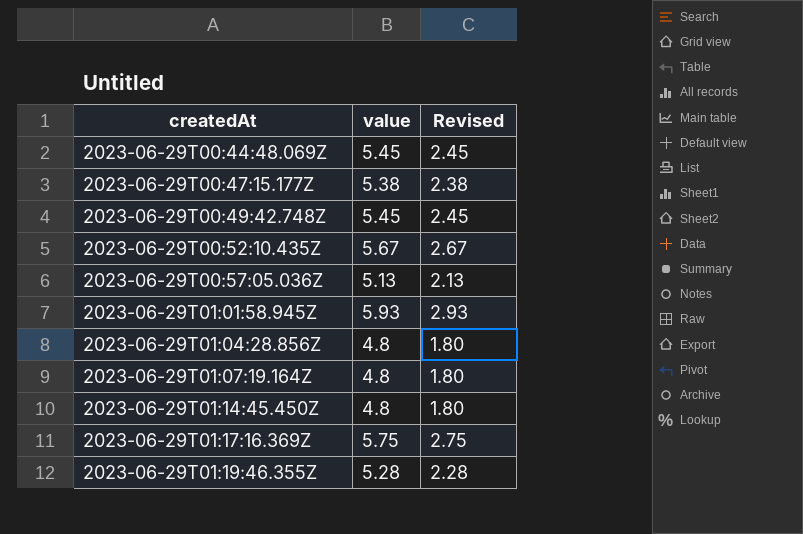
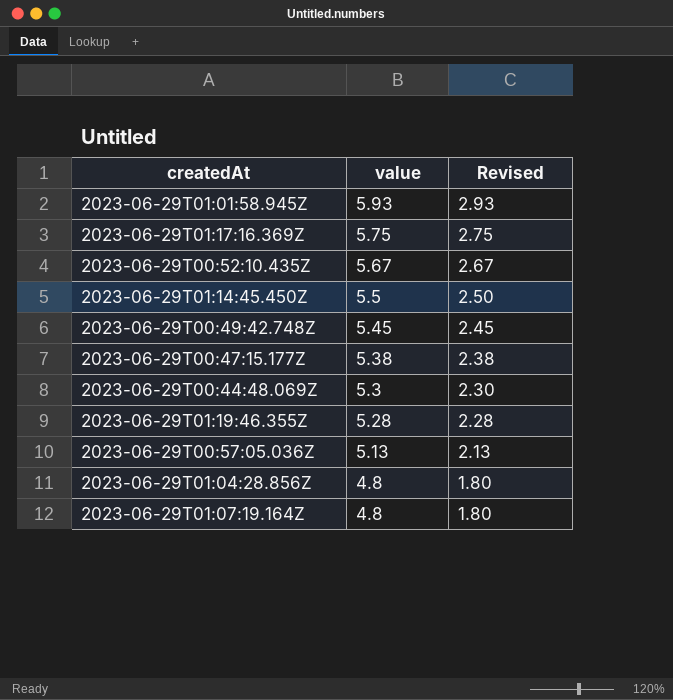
row order: createdAt ascending -> value descending
2023-06-29T01:14:45.450Z | value: 4.8 -> 5.5
2023-06-29T01:14:45.450Z | Revised: 1.80 -> 2.50
2023-06-29T00:44:48.069Z | value: 5.45 -> 5.3
2023-06-29T00:44:48.069Z | Revised: 2.45 -> 2.30

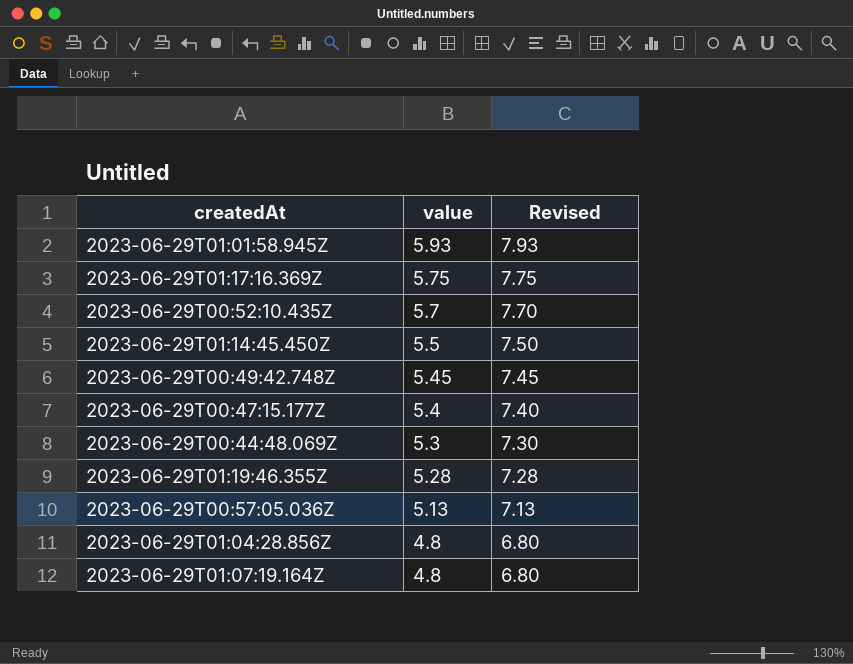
column Revised | formula: [value] - 3 -> [value] + 2
2023-06-29T00:52:10.435Z | value: 5.67 -> 5.7
2023-06-29T00:47:15.177Z | value: 5.38 -> 5.4

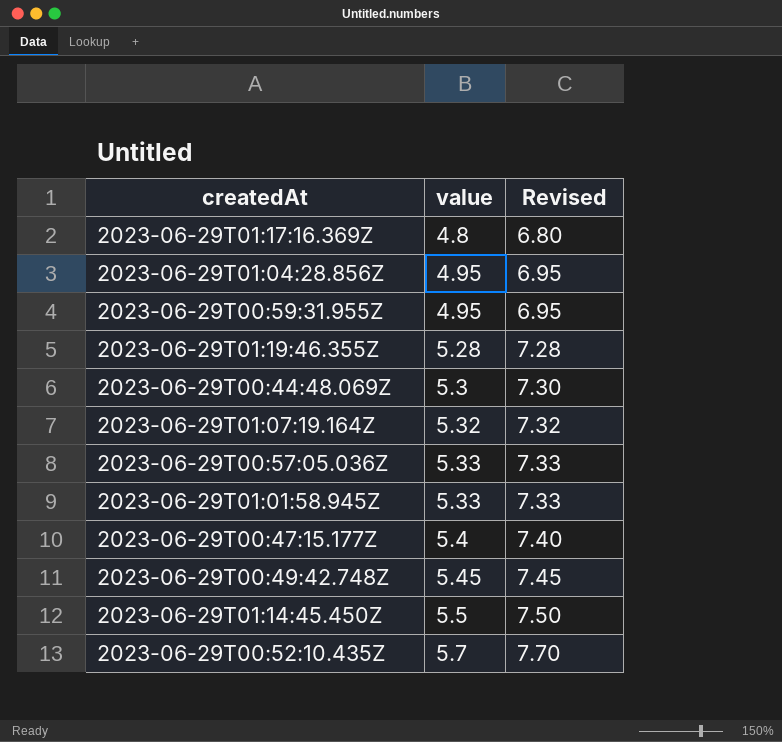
row order: value descending -> value ascending
2023-06-29T01:17:16.369Z | value: 5.75 -> 4.8
2023-06-29T01:17:16.369Z | Revised: 7.75 -> 6.80
2023-06-29T01:04:28.856Z | value: 4.8 -> 4.95
2023-06-29T01:04:28.856Z | Revised: 6.80 -> 6.95
row 2023-06-29T00:59:31.955Z: none -> 4.95 | 6.95
2023-06-29T01:07:19.164Z | value: 4.8 -> 5.32
2023-06-29T01:07:19.164Z | Revised: 6.80 -> 7.32
2023-06-29T00:57:05.036Z | value: 5.13 -> 5.33
2023-06-29T00:57:05.036Z | Revised: 7.13 -> 7.33
2023-06-29T01:01:58.945Z | value: 5.93 -> 5.33
2023-06-29T01:01:58.945Z | Revised: 7.93 -> 7.33

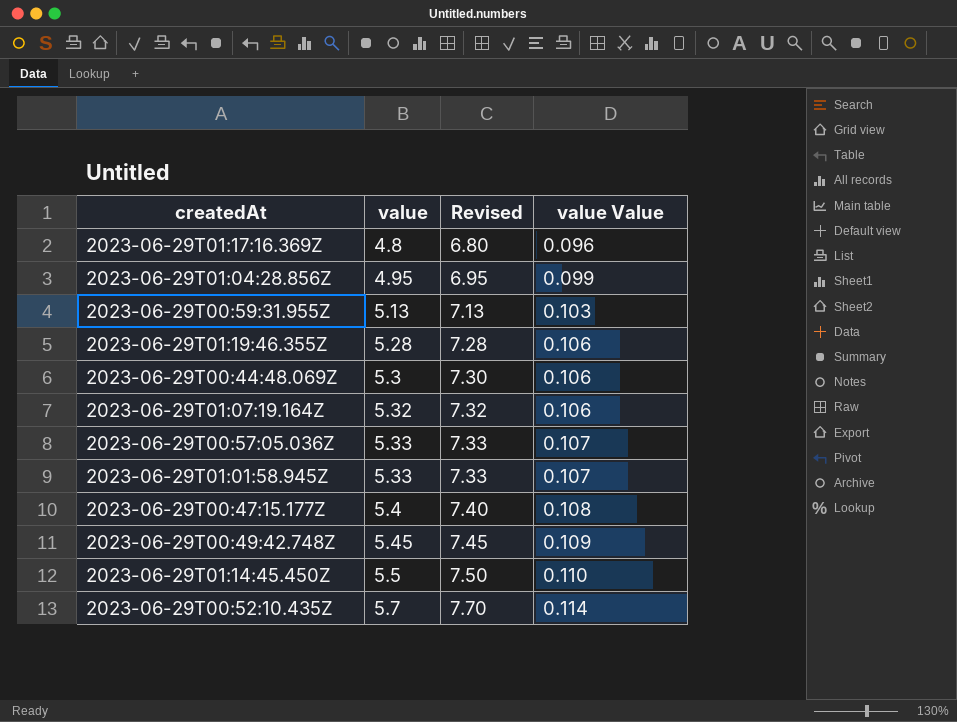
column value Value | formula: none -> [value] * 0.02
2023-06-29T00:59:31.955Z | value: 4.95 -> 5.13
2023-06-29T00:59:31.955Z | Revised: 6.95 -> 7.13

